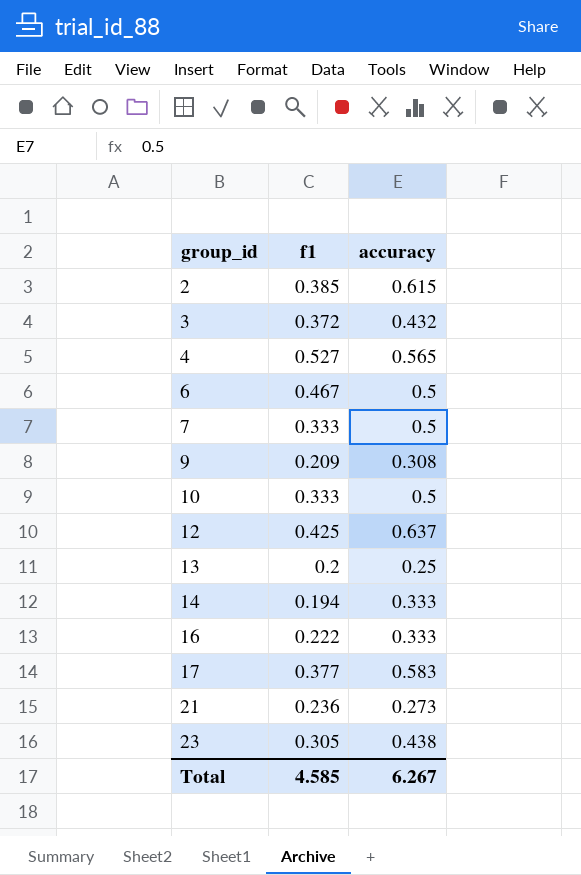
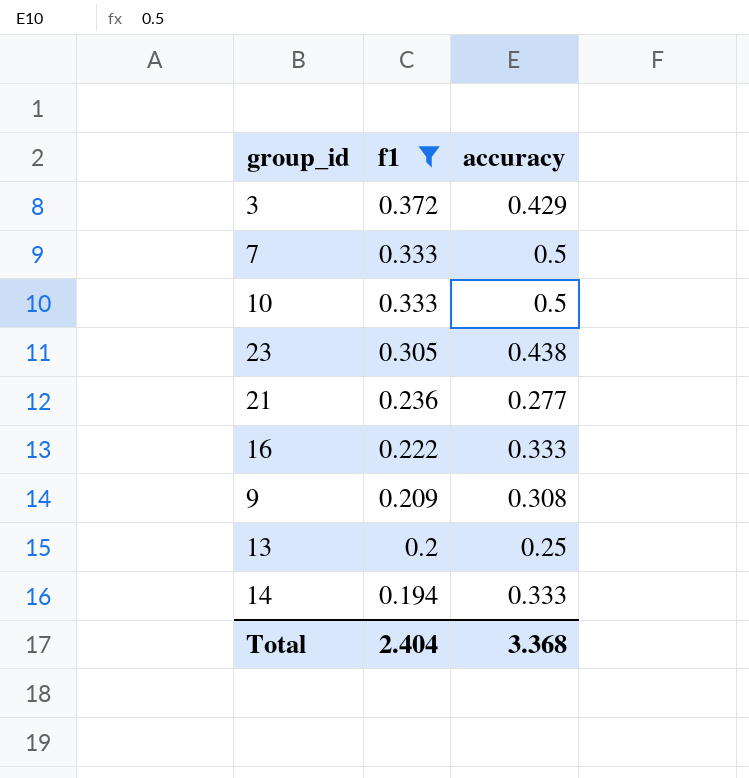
filter: none -> f1 <= 0.372
row order: group_id ascending -> f1 descending
3 | accuracy: 0.432 -> 0.429
21 | accuracy: 0.273 -> 0.277
Total | f1: 4.585 -> 2.404
Total | accuracy: 6.267 -> 3.368

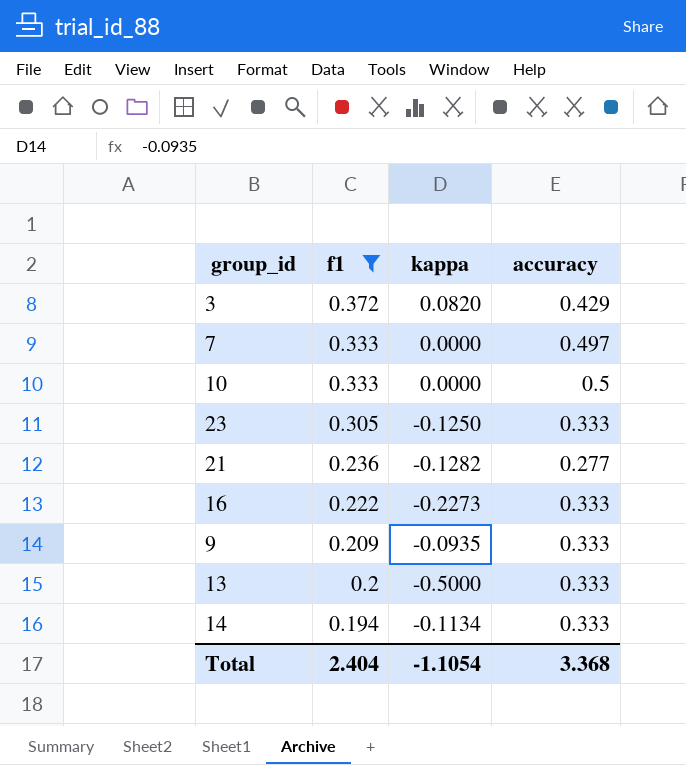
column kappa | position: none -> 3
7 | accuracy: 0.5 -> 0.497
23 | accuracy: 0.438 -> 0.333
9 | accuracy: 0.308 -> 0.333
13 | accuracy: 0.25 -> 0.333

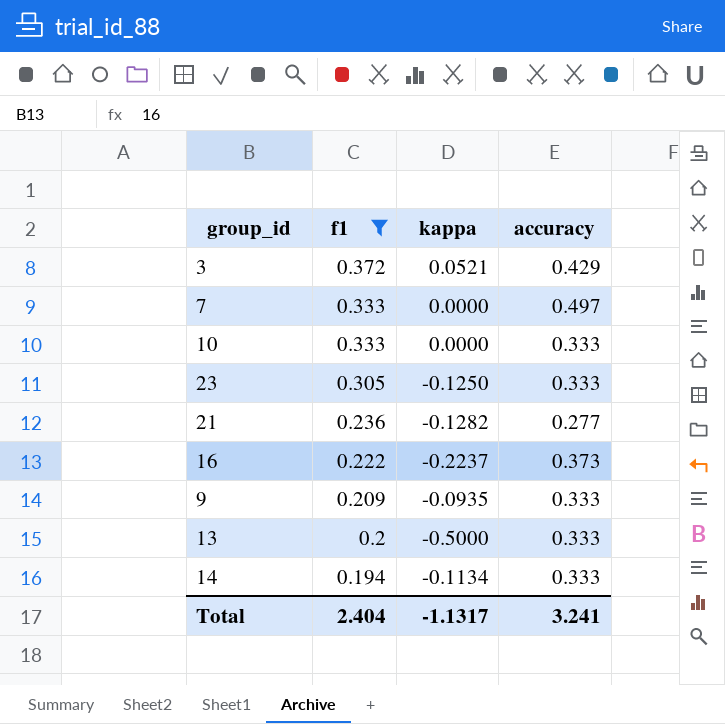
3 | kappa: 0.0820 -> 0.0521
10 | accuracy: 0.5 -> 0.333
16 | kappa: -0.2273 -> -0.2237
16 | accuracy: 0.333 -> 0.373
Total | kappa: -1.1054 -> -1.1317
Total | accuracy: 3.368 -> 3.241

